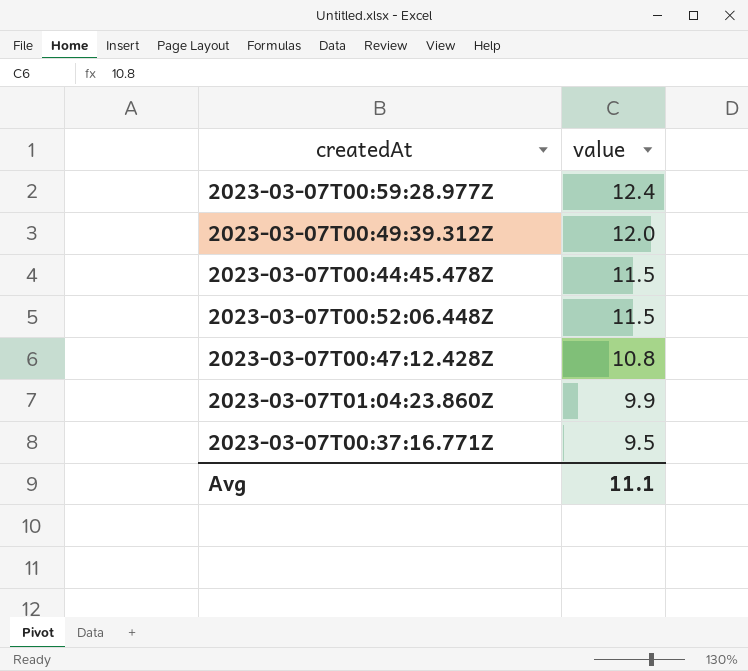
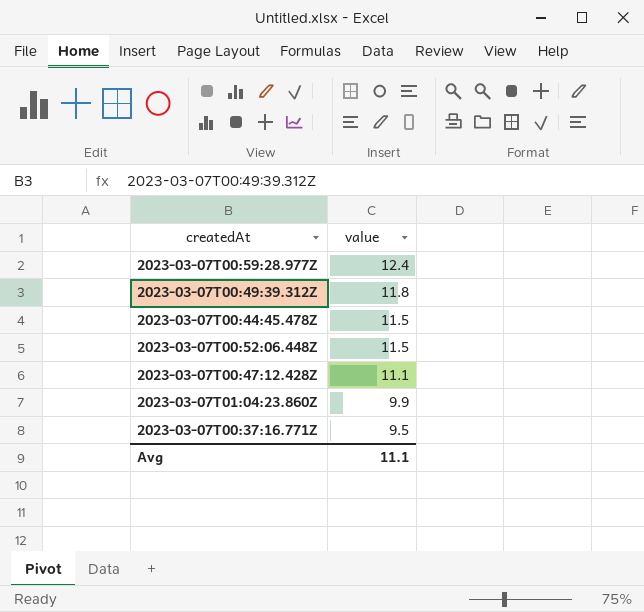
2023-03-07T00:49:39.312Z | value: 12.0 -> 11.8
2023-03-07T00:47:12.428Z | value: 10.8 -> 11.1

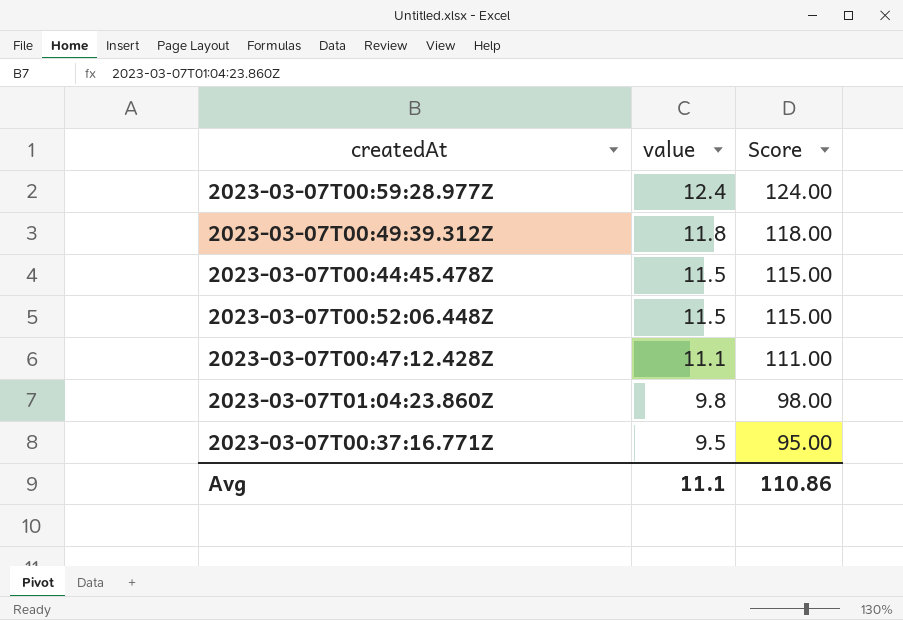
column Score | formula: none -> [value] * 10
2023-03-07T01:04:23.860Z | value: 9.9 -> 9.8

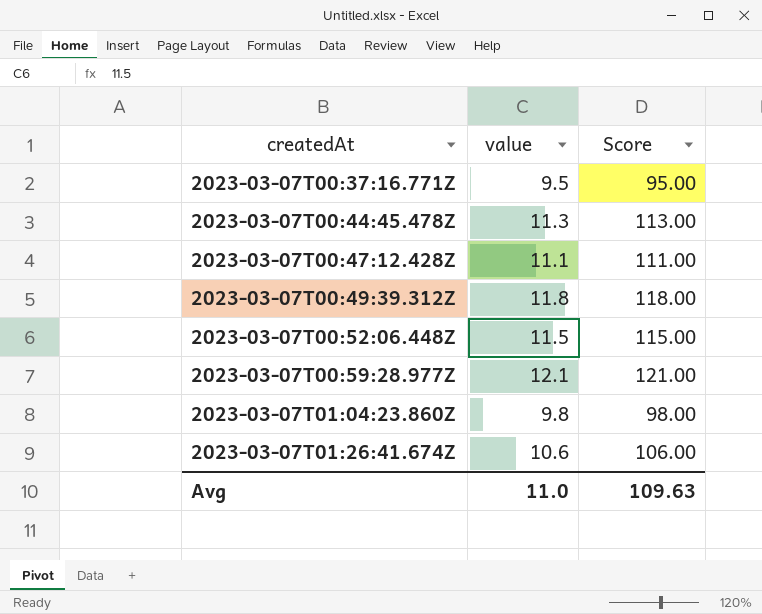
row order: value descending -> createdAt ascending
2023-03-07T00:44:45.478Z | value: 11.5 -> 11.3
2023-03-07T00:44:45.478Z | Score: 115.00 -> 113.00
2023-03-07T00:59:28.977Z | value: 12.4 -> 12.1
2023-03-07T00:59:28.977Z | Score: 124.00 -> 121.00
row 2023-03-07T01:26:41.674Z: none -> 10.6 | 106.00
Avg | value: 11.1 -> 11.0
Avg | Score: 110.86 -> 109.63

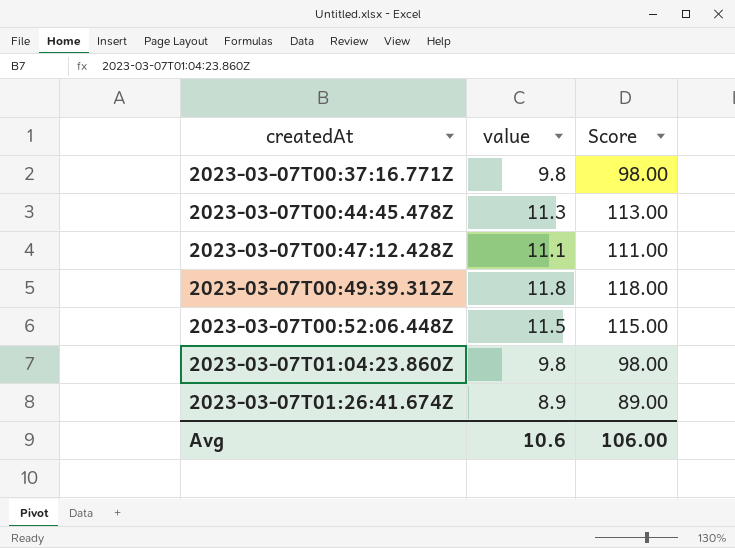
row 2023-03-07T00:59:28.977Z: 12.1 | 121.00 -> none
2023-03-07T00:37:16.771Z | value: 9.5 -> 9.8
2023-03-07T00:37:16.771Z | Score: 95.00 -> 98.00
2023-03-07T01:26:41.674Z | value: 10.6 -> 8.9
2023-03-07T01:26:41.674Z | Score: 106.00 -> 89.00
Avg | value: 11.0 -> 10.6
Avg | Score: 109.63 -> 106.00

